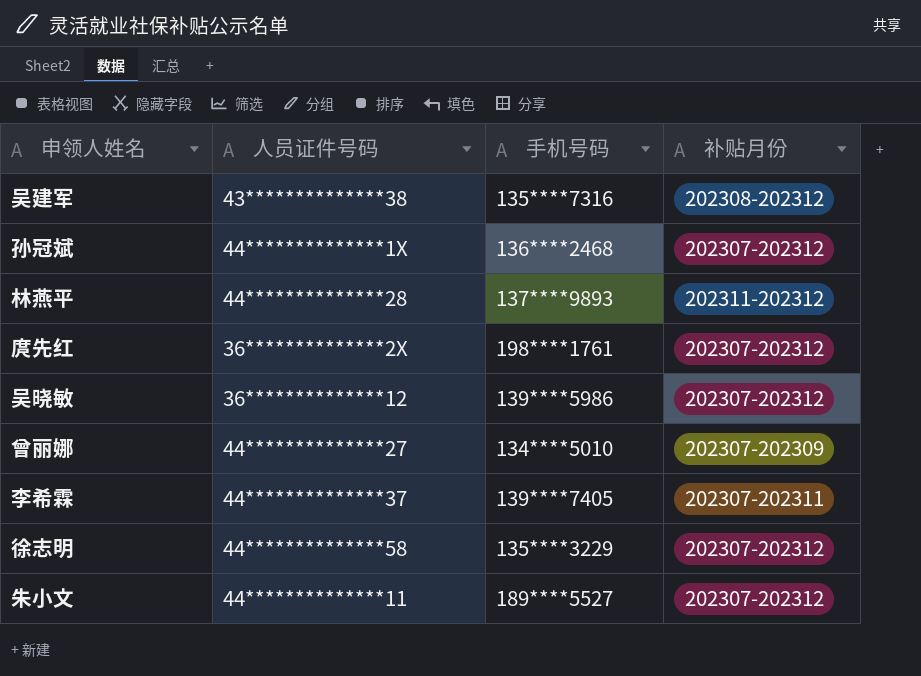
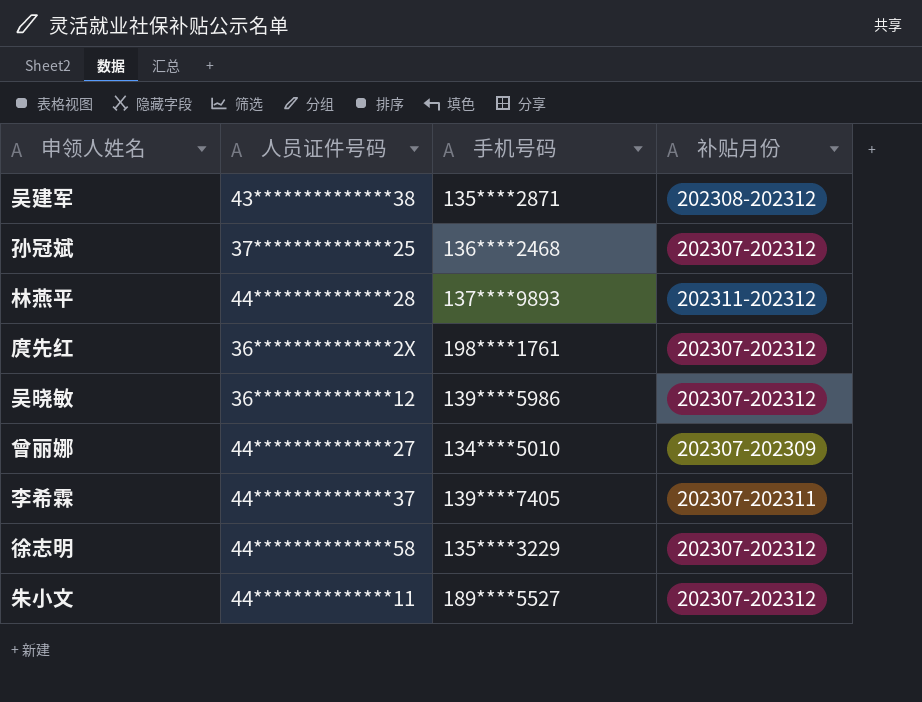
吴建军 | 手机号码: 135****7316 -> 135****2871
孙冠斌 | 人员证件号码: 44**************1X -> 37**************25

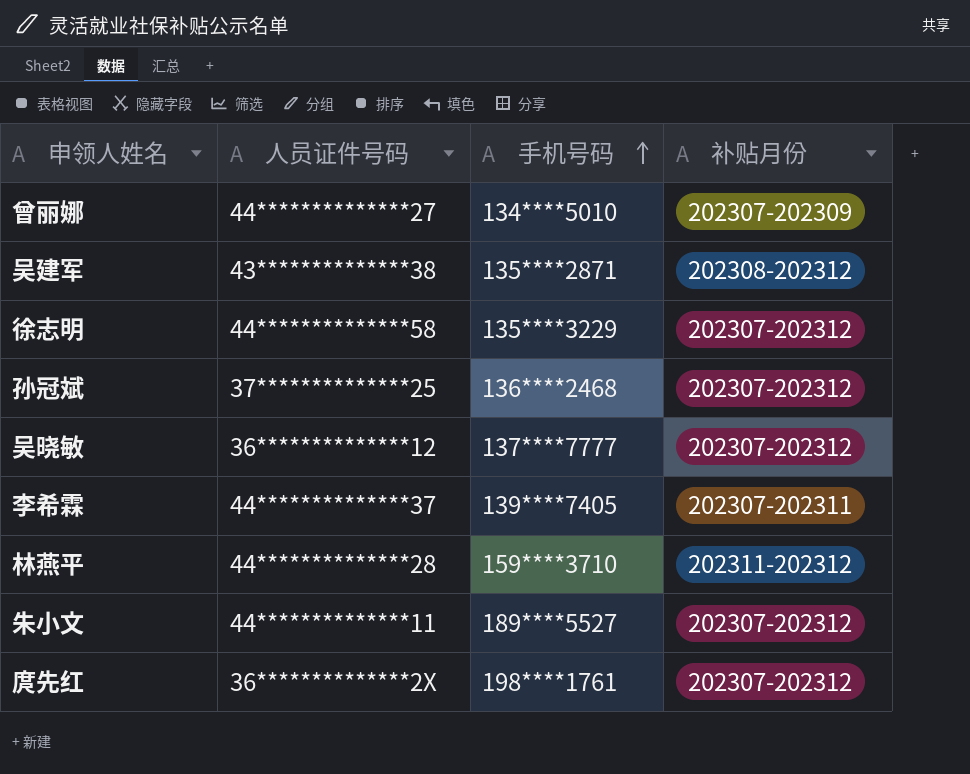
row order: none -> 手机号码 ascending
吴晓敏 | 手机号码: 139****5986 -> 137****7777
林燕平 | 手机号码: 137****9893 -> 159****3710

